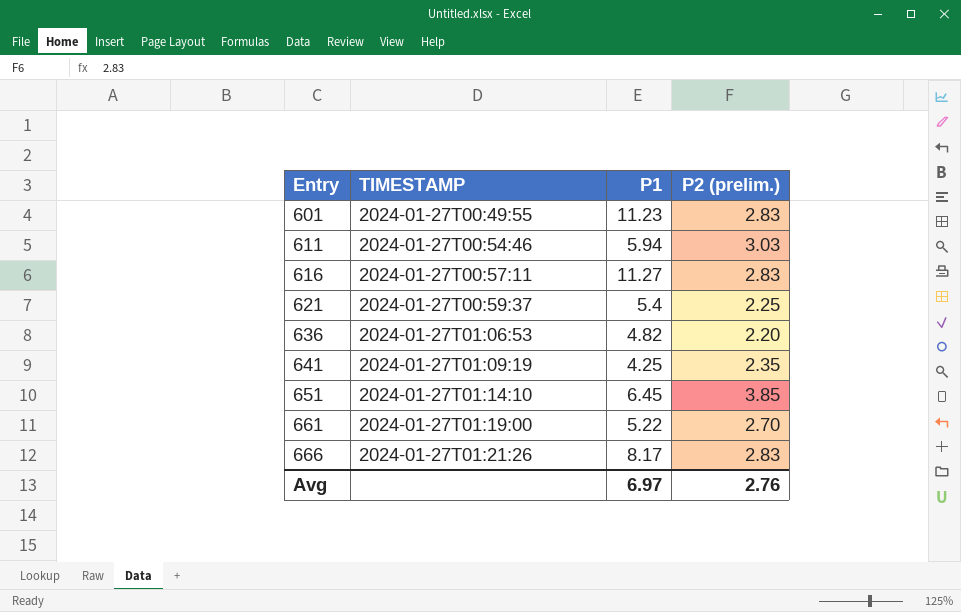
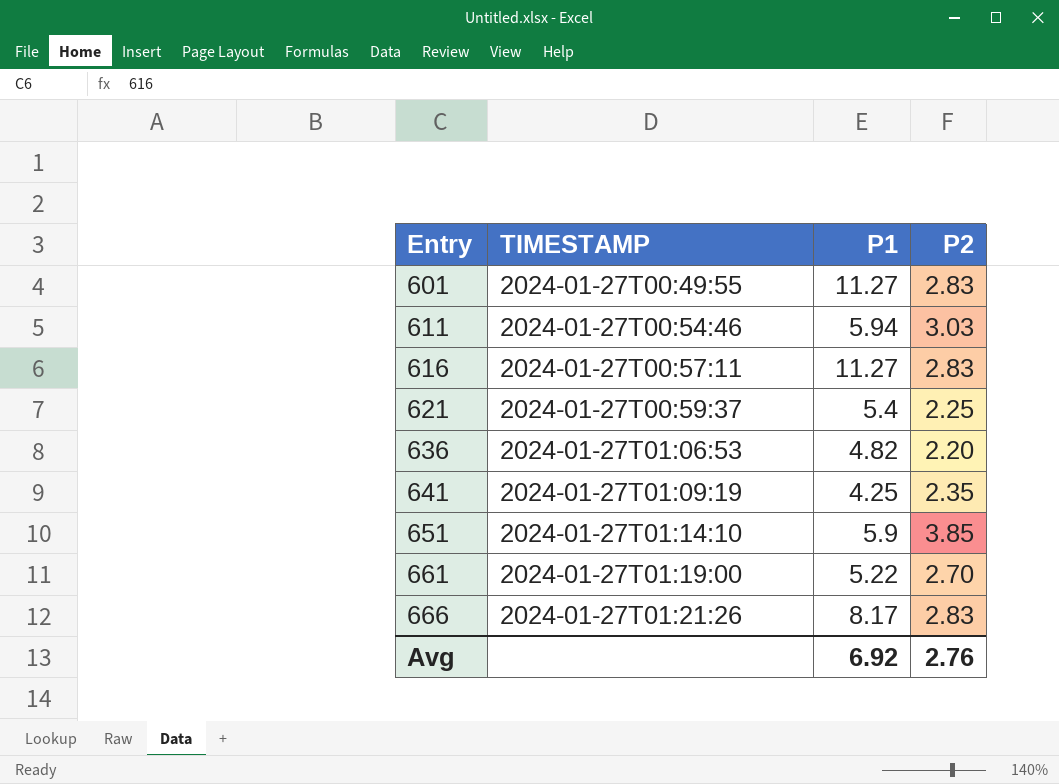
column name: P2 (prelim.) -> P2
601 | P1: 11.23 -> 11.27
651 | P1: 6.45 -> 5.9
Avg | P1: 6.97 -> 6.92

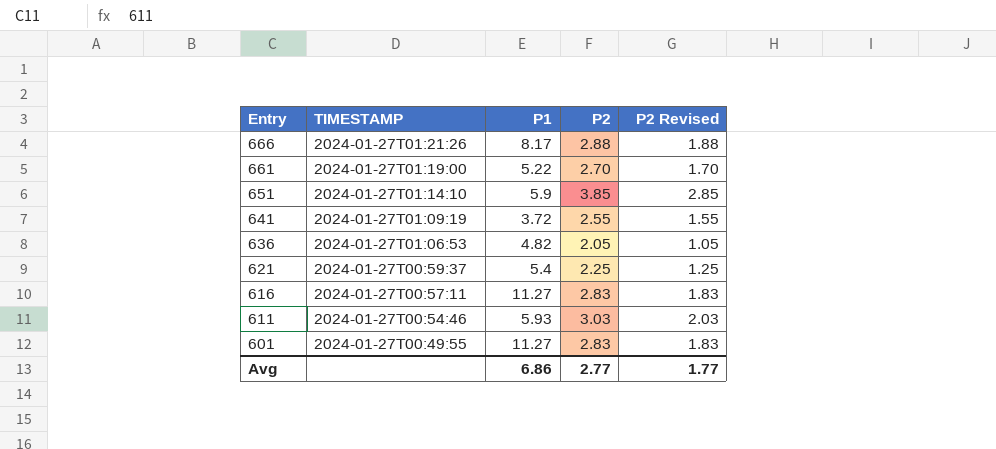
row order: Entry ascending -> Entry descending
column P2 Revised | formula: none -> [P2] - 1
666 | P2: 2.83 -> 2.88
641 | P1: 4.25 -> 3.72
641 | P2: 2.35 -> 2.55
636 | P2: 2.20 -> 2.05
611 | P1: 5.94 -> 5.93
Avg | P1: 6.92 -> 6.86
Avg | P2: 2.76 -> 2.77

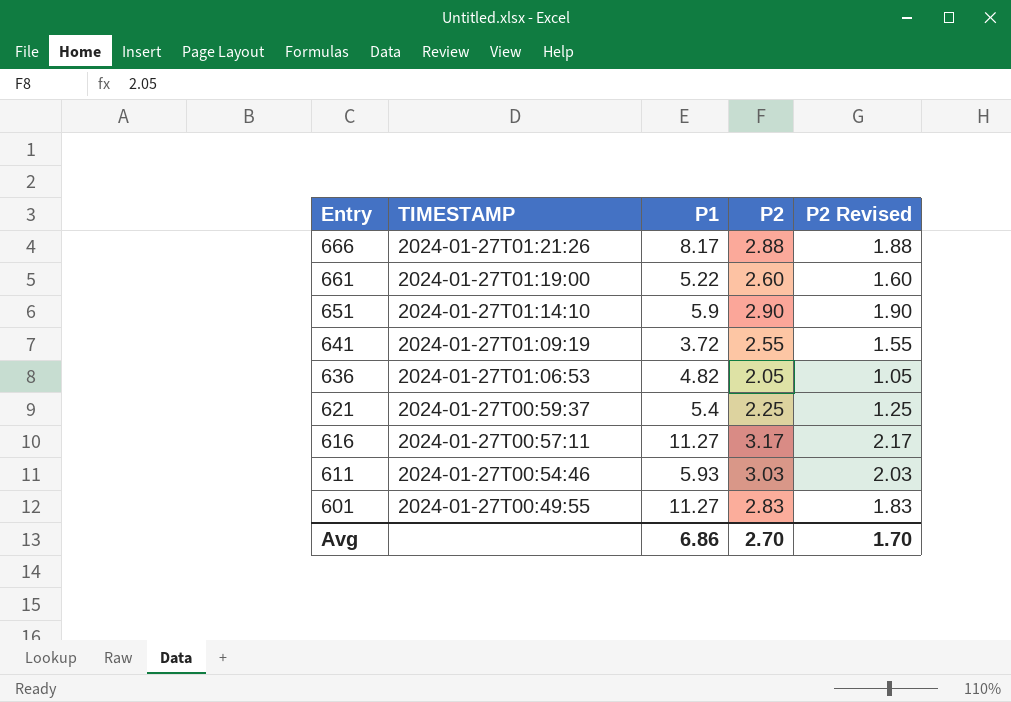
661 | P2: 2.70 -> 2.60
661 | P2 Revised: 1.70 -> 1.60
651 | P2: 3.85 -> 2.90
651 | P2 Revised: 2.85 -> 1.90
616 | P2: 2.83 -> 3.17
616 | P2 Revised: 1.83 -> 2.17
Avg | P2: 2.77 -> 2.70
Avg | P2 Revised: 1.77 -> 1.70

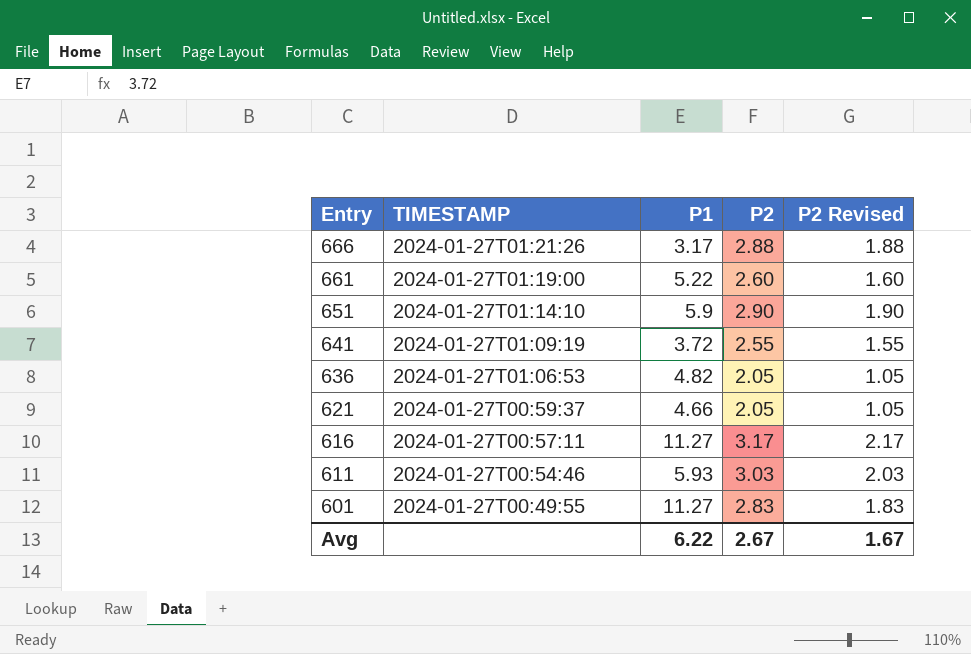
666 | P1: 8.17 -> 3.17
621 | P1: 5.4 -> 4.66
621 | P2: 2.25 -> 2.05
621 | P2 Revised: 1.25 -> 1.05
Avg | P1: 6.86 -> 6.22
Avg | P2: 2.70 -> 2.67
Avg | P2 Revised: 1.70 -> 1.67

